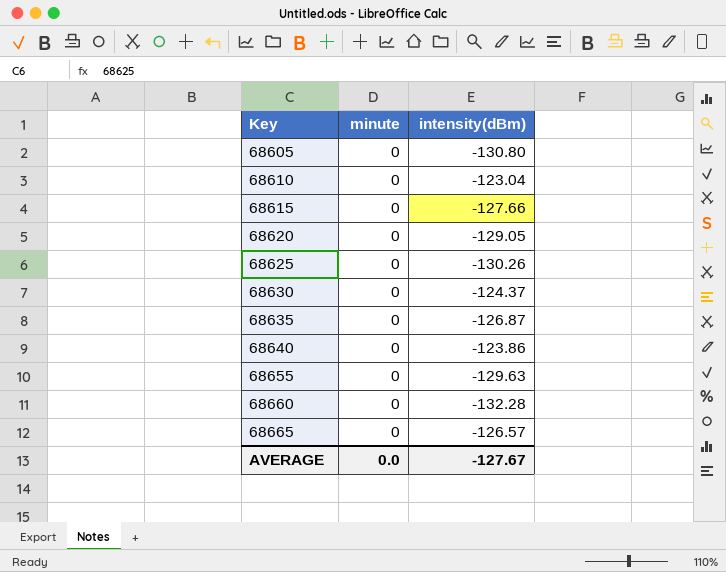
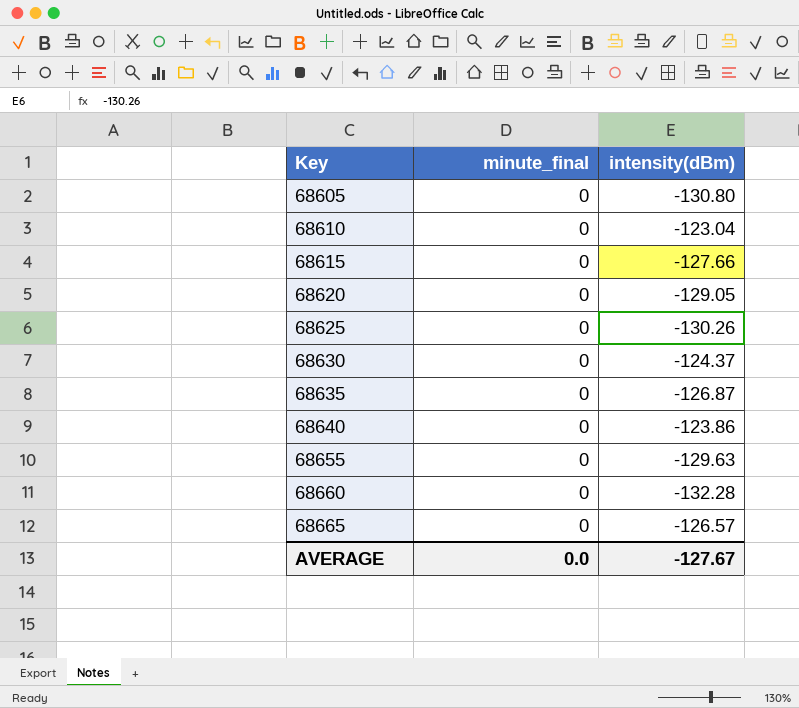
column name: minute -> minute_final

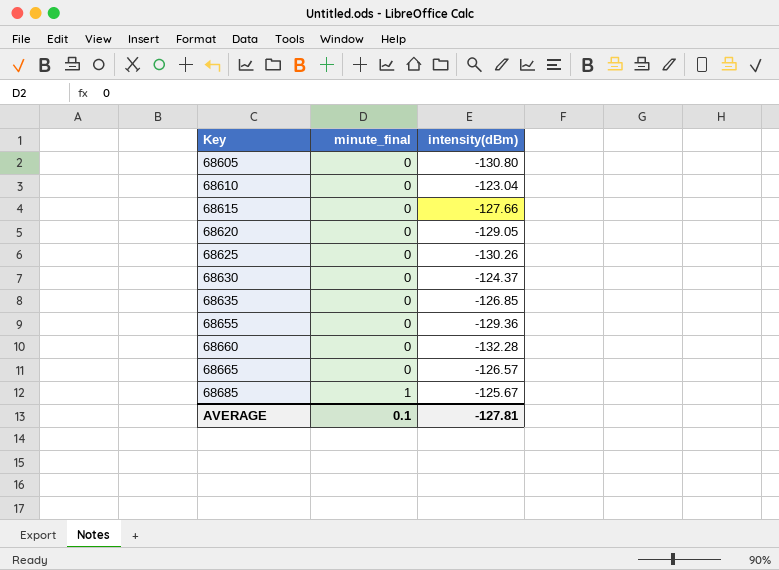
row 68640: 0 | -123.86 -> none
68635 | intensity(dBm): -126.87 -> -126.85
68655 | intensity(dBm): -129.63 -> -129.36
row 68685: none -> 1 | -125.67
AVERAGE | minute_final: 0.0 -> 0.1
AVERAGE | intensity(dBm): -127.67 -> -127.81

